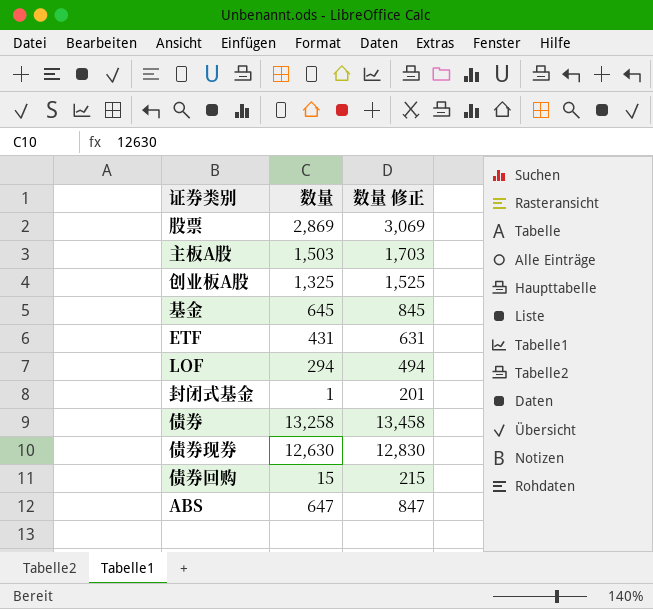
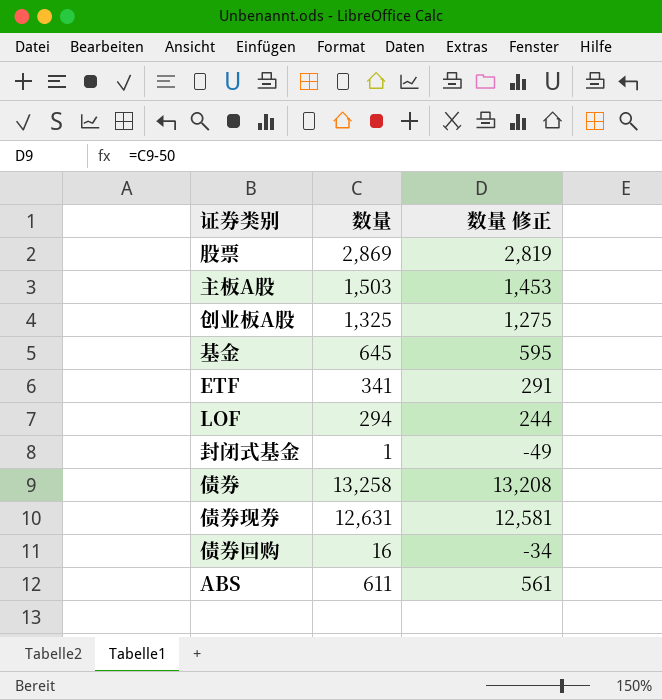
column 数量 修正 | formula: [数量] + 200 -> [数量] - 50
ETF | 数量: 431 -> 341
债券现券 | 数量: 12,630 -> 12,631
债券回购 | 数量: 15 -> 16
ABS | 数量: 647 -> 611

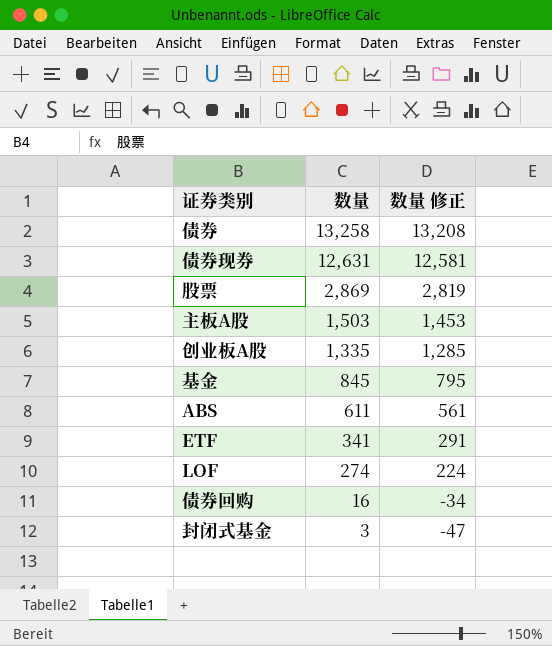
row order: none -> 数量 descending
创业板A股 | 数量: 1,325 -> 1,335
创业板A股 | 数量 修正: 1,275 -> 1,285
基金 | 数量: 645 -> 845
基金 | 数量 修正: 595 -> 795
LOF | 数量: 294 -> 274
LOF | 数量 修正: 244 -> 224
封闭式基金 | 数量: 1 -> 3
封闭式基金 | 数量 修正: -49 -> -47

